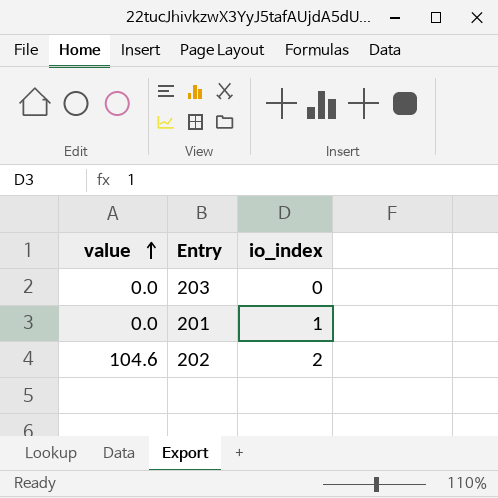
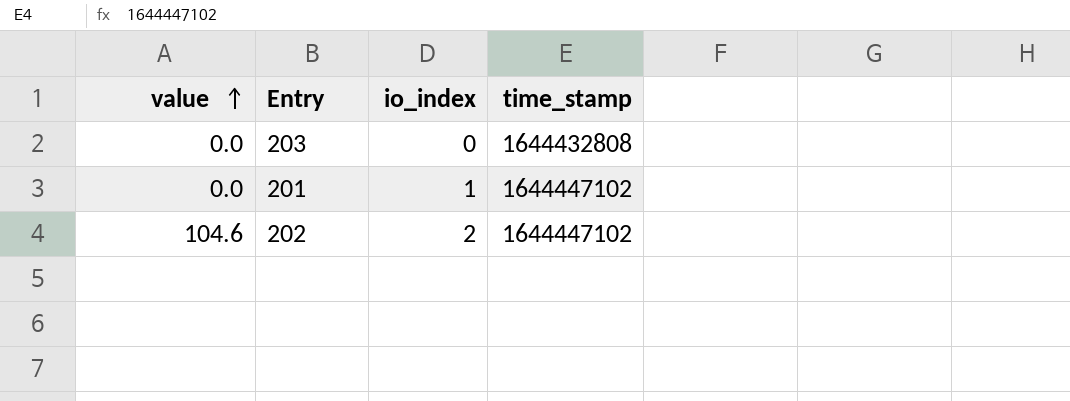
column time_stamp | position: none -> 4

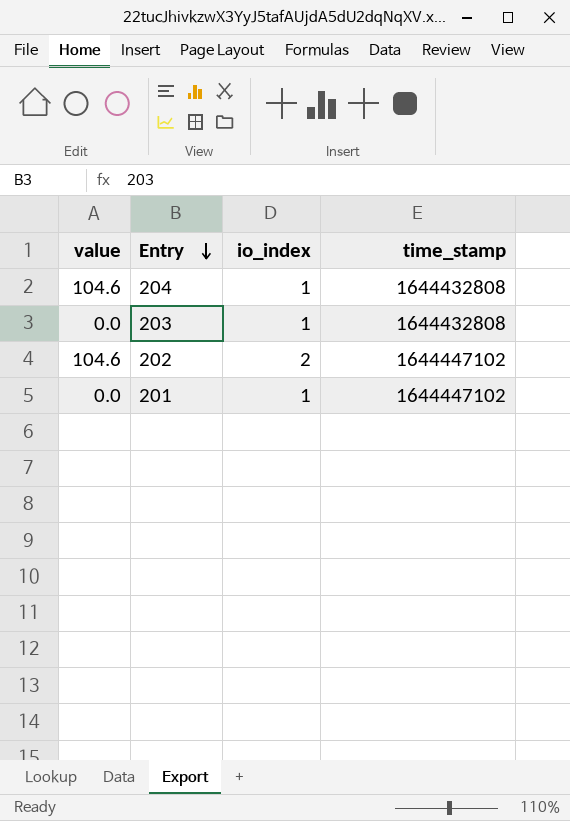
row order: value ascending -> Entry descending
row 204: none -> 104.6 | 1 | 1644432808
203 | io_index: 0 -> 1

